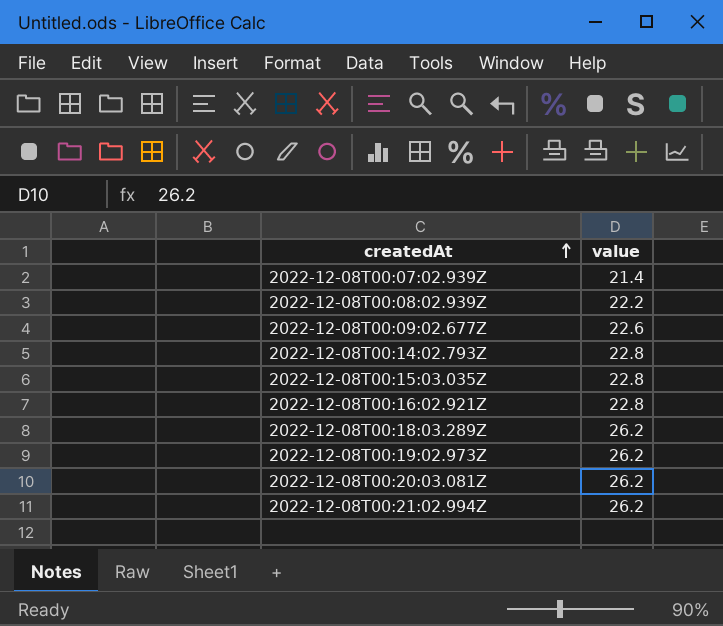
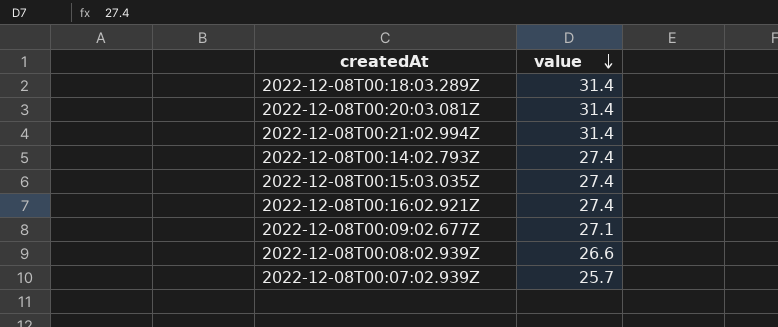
row order: createdAt ascending -> value descending
row 2022-12-08T00:19:02.973Z: 26.2 -> none
2022-12-08T00:18:03.289Z | value: 26.2 -> 31.4
2022-12-08T00:20:03.081Z | value: 26.2 -> 31.4
2022-12-08T00:21:02.994Z | value: 26.2 -> 31.4
2022-12-08T00:14:02.793Z | value: 22.8 -> 27.4
2022-12-08T00:15:03.035Z | value: 22.8 -> 27.4
2022-12-08T00:16:02.921Z | value: 22.8 -> 27.4
2022-12-08T00:09:02.677Z | value: 22.6 -> 27.1
2022-12-08T00:08:02.939Z | value: 22.2 -> 26.6
2022-12-08T00:07:02.939Z | value: 21.4 -> 25.7

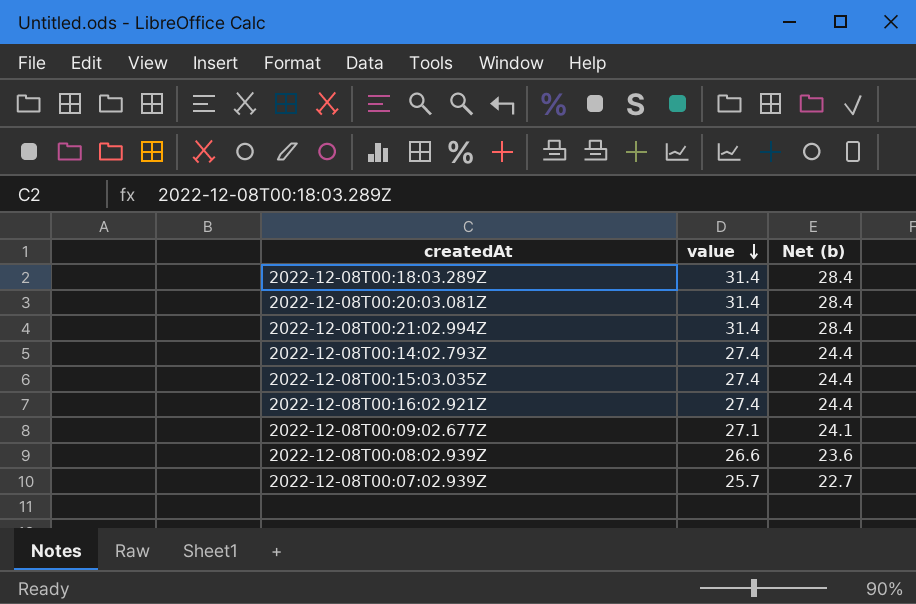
column Net (b) | formula: none -> [value] - 3

